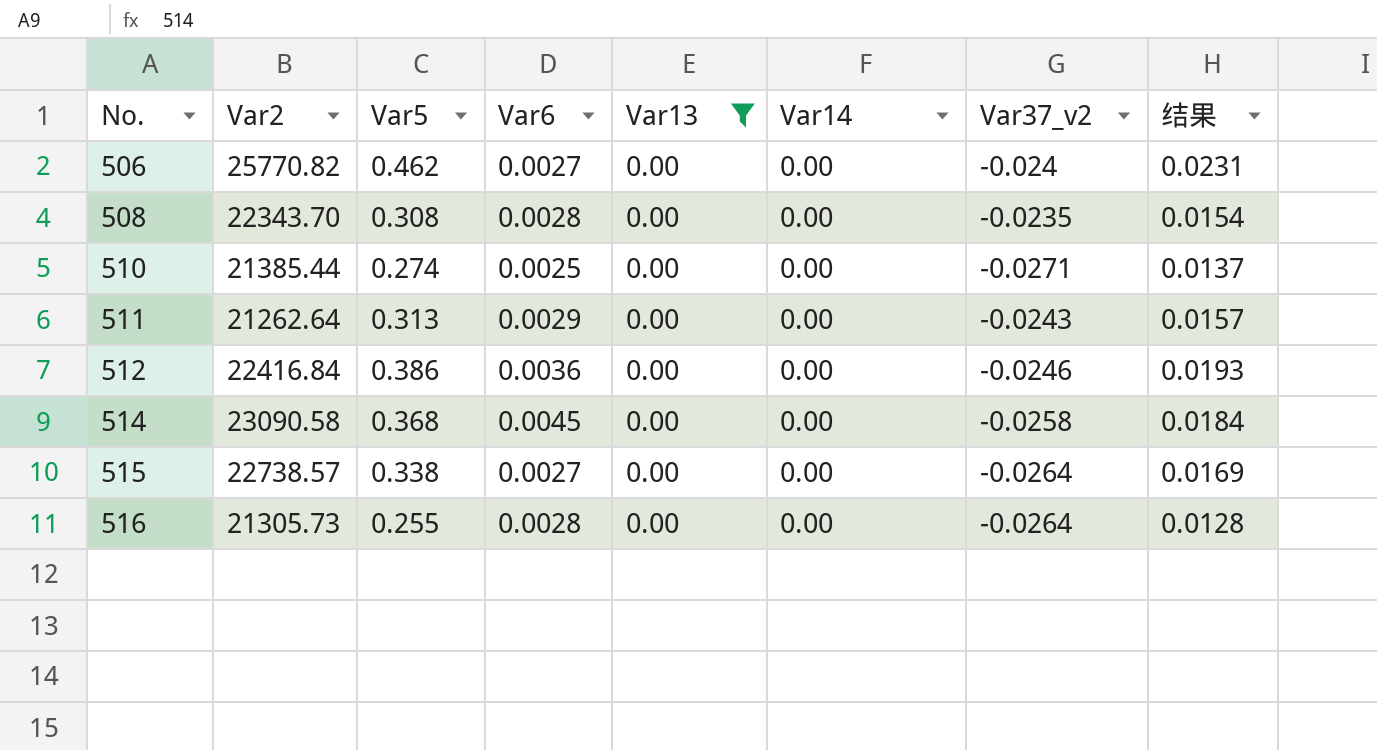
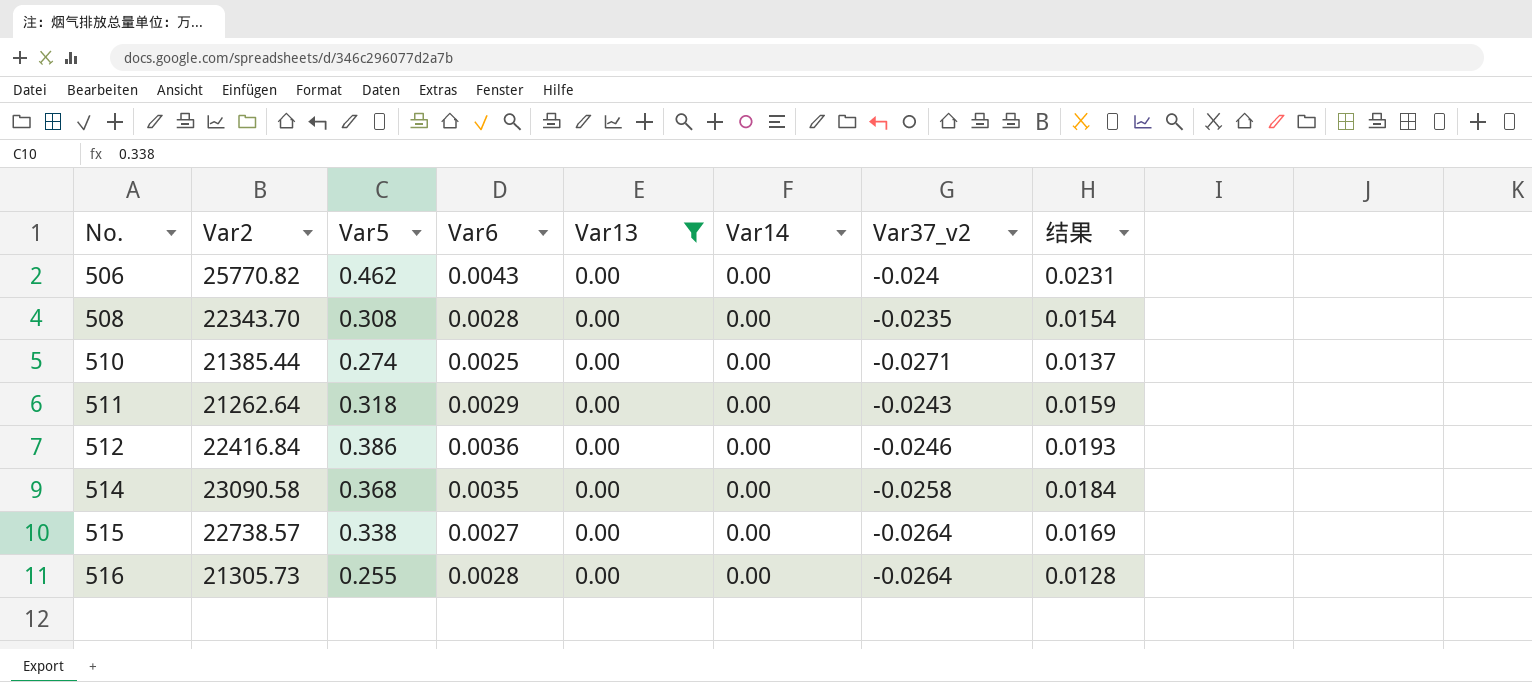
506 | Var6: 0.0027 -> 0.0043
511 | Var5: 0.313 -> 0.318
511 | 结果: 0.0157 -> 0.0159
514 | Var6: 0.0045 -> 0.0035

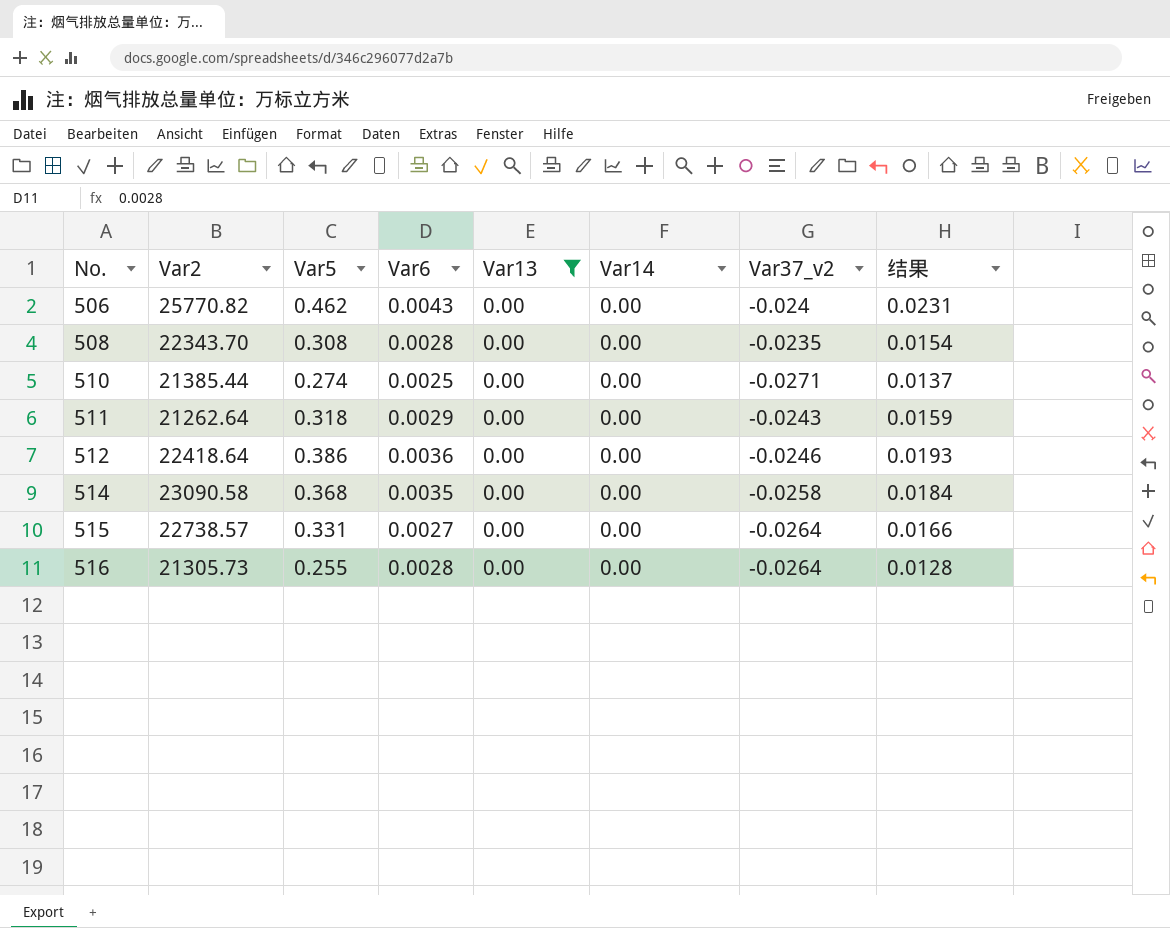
512 | Var2: 22416.84 -> 22418.64
515 | Var5: 0.338 -> 0.331
515 | 结果: 0.0169 -> 0.0166

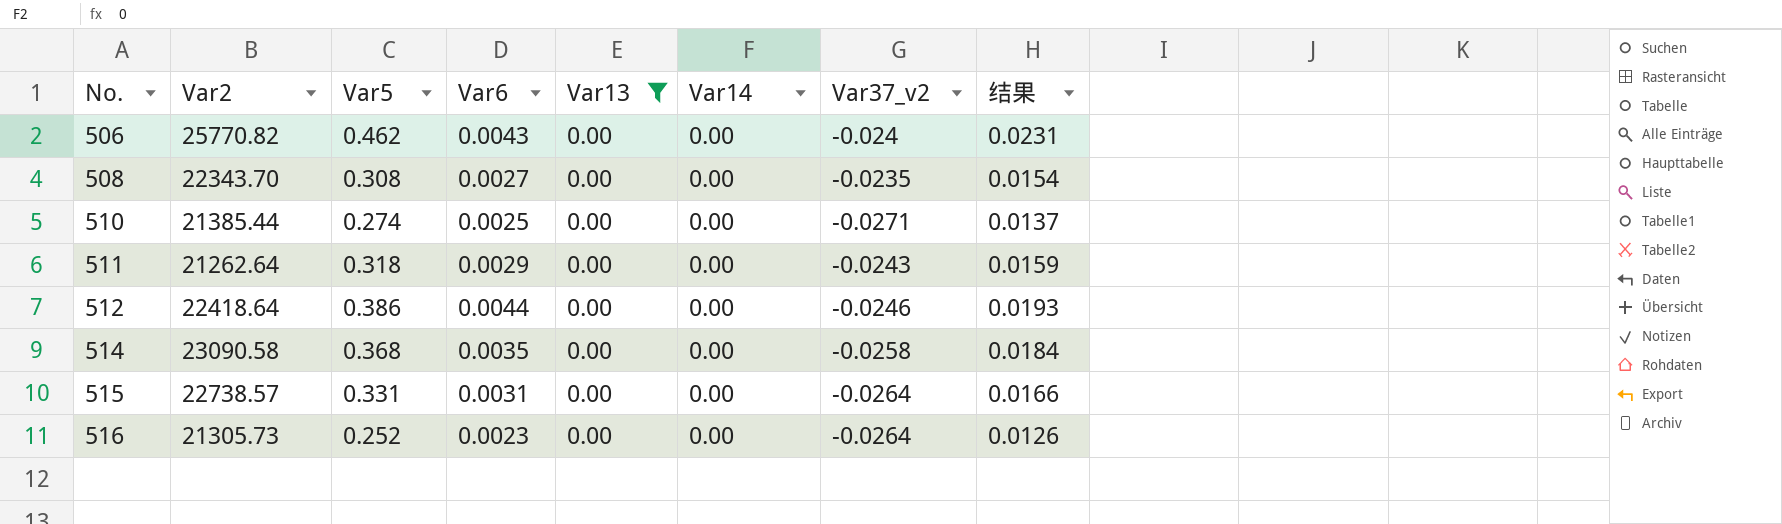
508 | Var6: 0.0028 -> 0.0027
512 | Var6: 0.0036 -> 0.0044
515 | Var6: 0.0027 -> 0.0031
516 | Var5: 0.255 -> 0.252
516 | Var6: 0.0028 -> 0.0023
516 | 结果: 0.0128 -> 0.0126

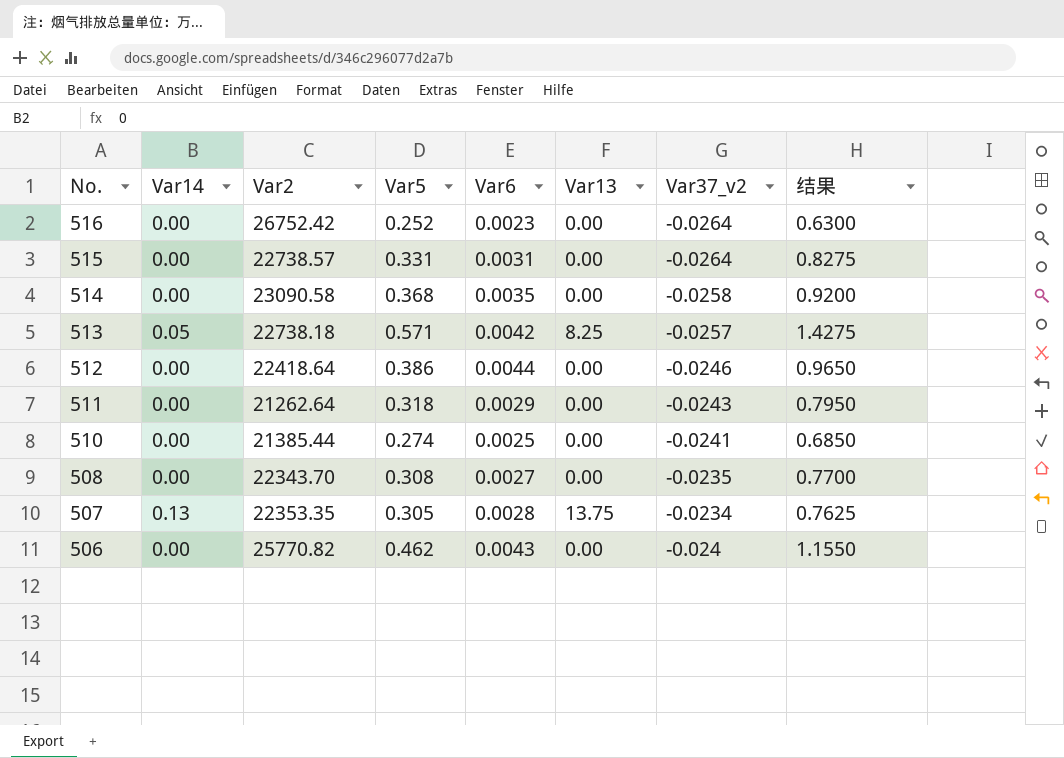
filter: Var13 = 0.00 -> none
row order: No. ascending -> No. descending
column Var14 | position: 6 -> 2
column 结果 | formula: [Var5] * 0.05 -> [Var5] * 2.5
516 | Var2: 21305.73 -> 26752.42
510 | Var37_v2: -0.0271 -> -0.0241

